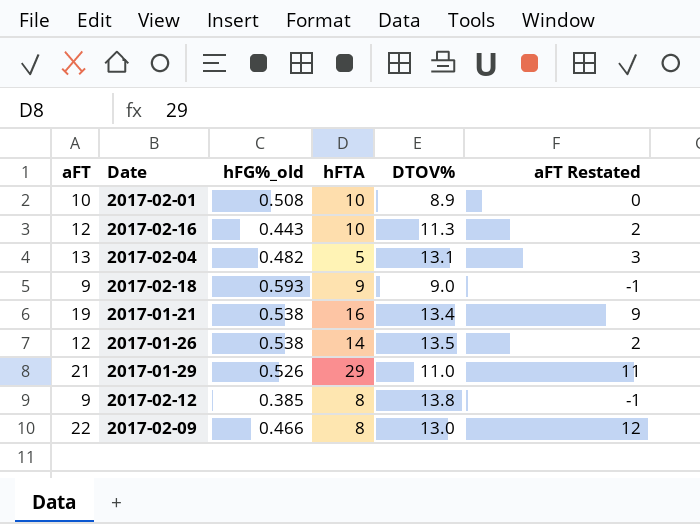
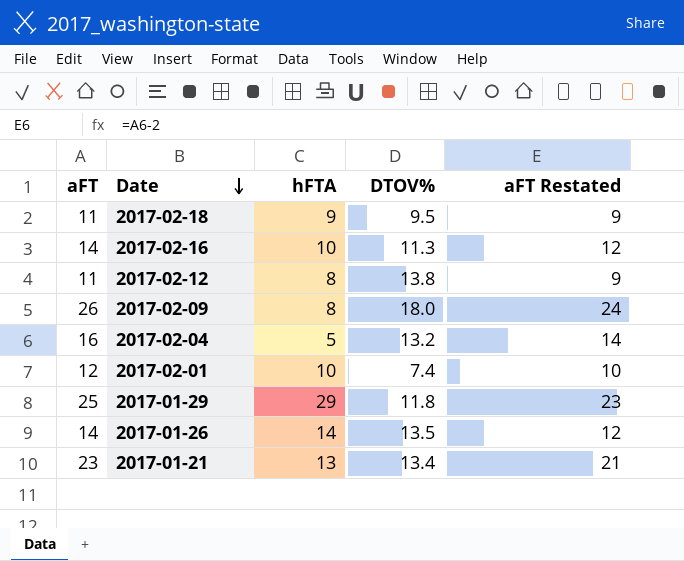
row order: none -> Date descending
column hFG%_old | position: 3 -> none
column aFT Restated | formula: [aFT] - 10 -> [aFT] - 2
2017-02-18 | aFT: 9 -> 11
2017-02-18 | DTOV%: 9.0 -> 9.5
2017-02-16 | aFT: 12 -> 14
2017-02-12 | aFT: 9 -> 11
2017-02-09 | aFT: 22 -> 26
2017-02-09 | DTOV%: 13.0 -> 18.0
2017-02-04 | aFT: 13 -> 16
2017-02-04 | DTOV%: 13.1 -> 13.2
2017-02-01 | aFT: 10 -> 12
2017-02-01 | DTOV%: 8.9 -> 7.4
2017-01-29 | aFT: 21 -> 25
2017-01-29 | DTOV%: 11.0 -> 11.8
2017-01-26 | aFT: 12 -> 14
2017-01-21 | aFT: 19 -> 23
2017-01-21 | hFTA: 16 -> 13

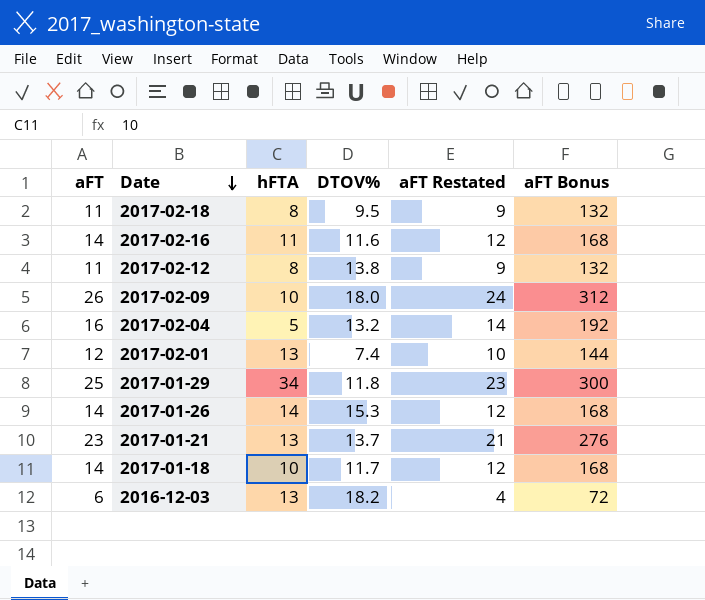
column aFT Bonus | formula: none -> [aFT] * 12
2017-02-18 | hFTA: 9 -> 8
2017-02-16 | hFTA: 10 -> 11
2017-02-16 | DTOV%: 11.3 -> 11.6
2017-02-09 | hFTA: 8 -> 10
2017-02-01 | hFTA: 10 -> 13
2017-01-29 | hFTA: 29 -> 34
2017-01-26 | DTOV%: 13.5 -> 15.3
2017-01-21 | DTOV%: 13.4 -> 13.7
row 2017-01-18: none -> 14 | 10 | 11.7 | 12 | 168
row 2016-12-03: none -> 6 | 13 | 18.2 | 4 | 72

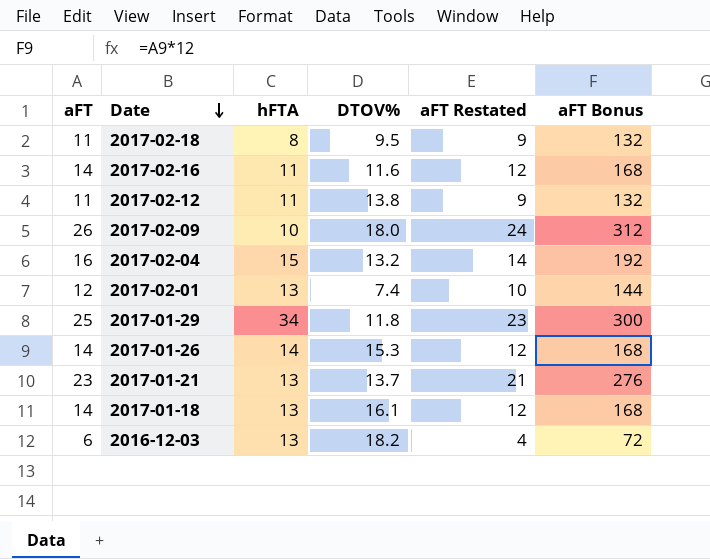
2017-02-12 | hFTA: 8 -> 11
2017-02-04 | hFTA: 5 -> 15
2017-01-18 | hFTA: 10 -> 13
2017-01-18 | DTOV%: 11.7 -> 16.1

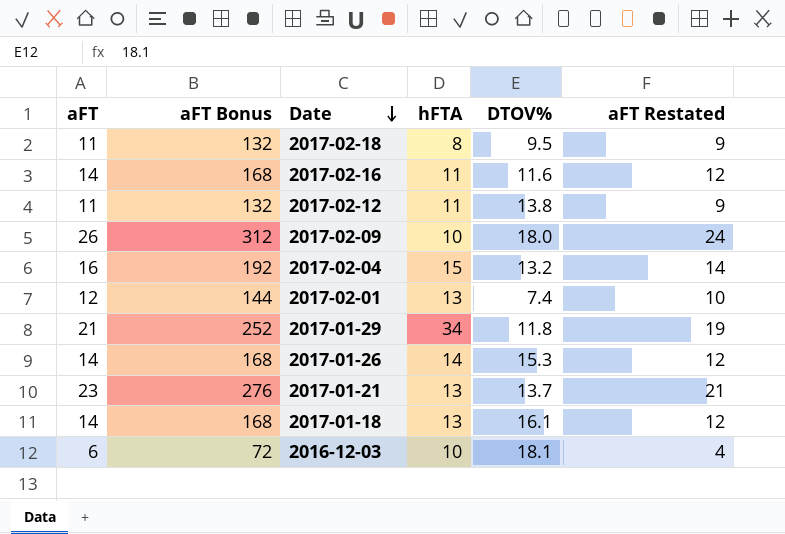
column aFT Bonus | position: 6 -> 2
2017-01-29 | aFT: 25 -> 21
2017-01-29 | aFT Bonus: 300 -> 252
2017-01-29 | aFT Restated: 23 -> 19
2016-12-03 | hFTA: 13 -> 10
2016-12-03 | DTOV%: 18.2 -> 18.1

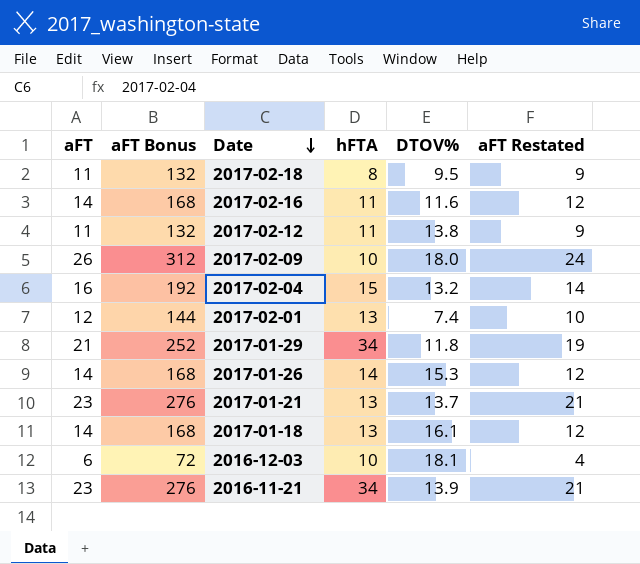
row 2016-11-21: none -> 23 | 276 | 34 | 13.9 | 21

